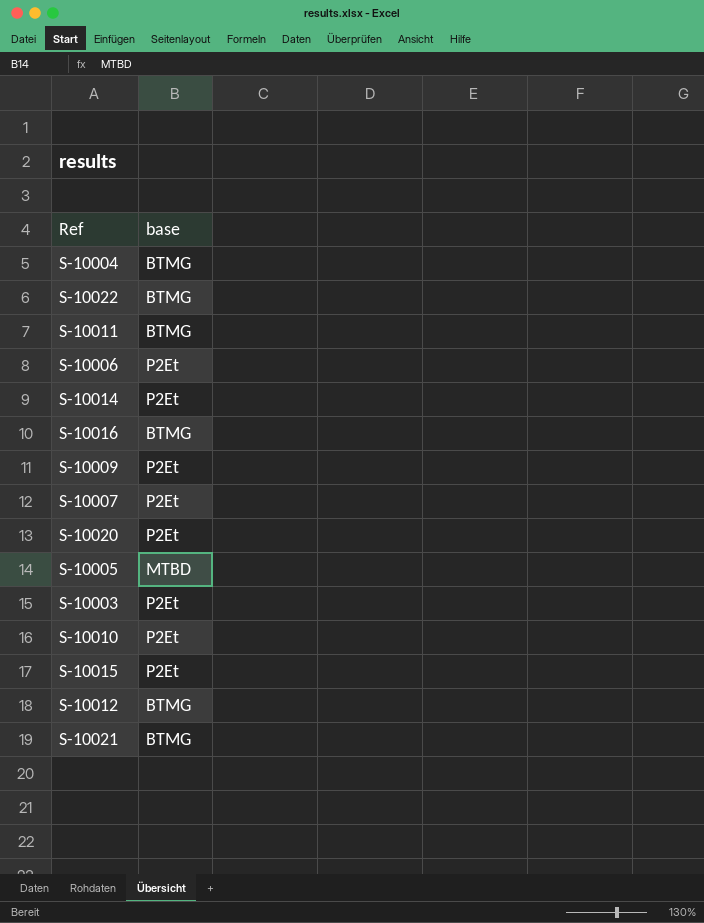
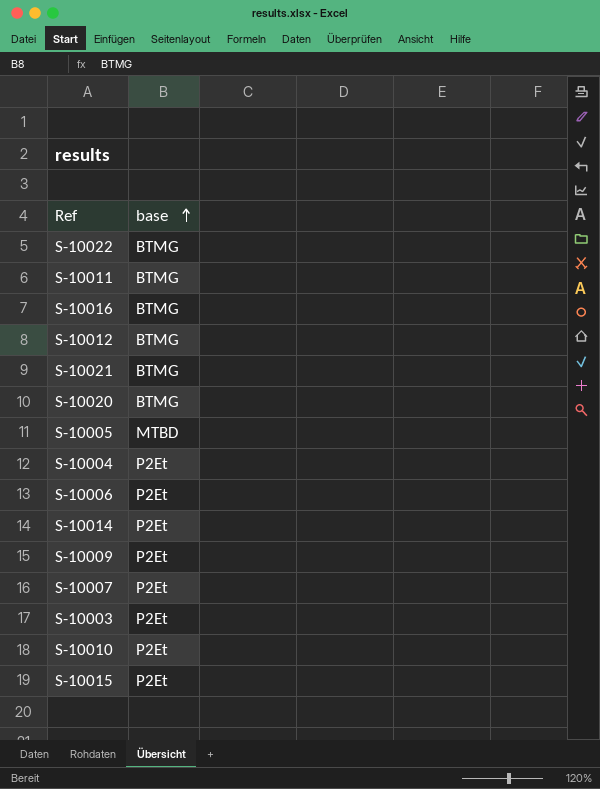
row order: none -> base ascending
S-10020 | base: P2Et -> BTMG
S-10004 | base: BTMG -> P2Et

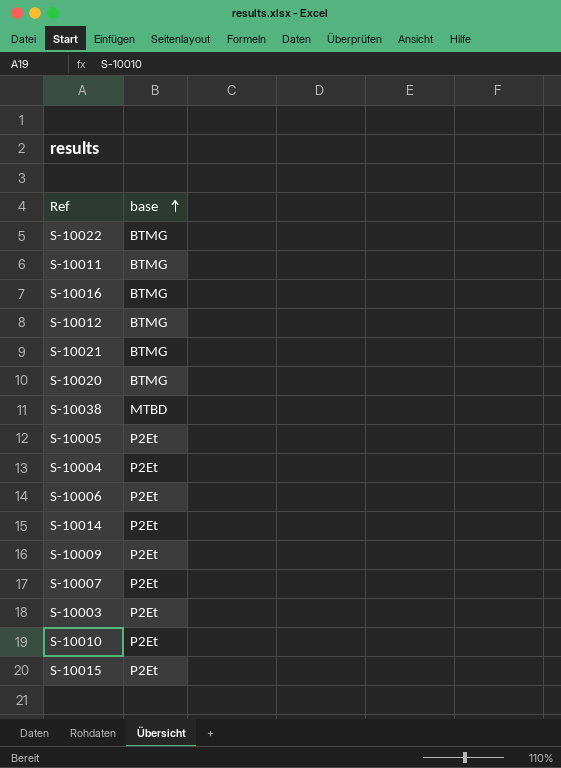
row S-10038: none -> MTBD
S-10005 | base: MTBD -> P2Et

